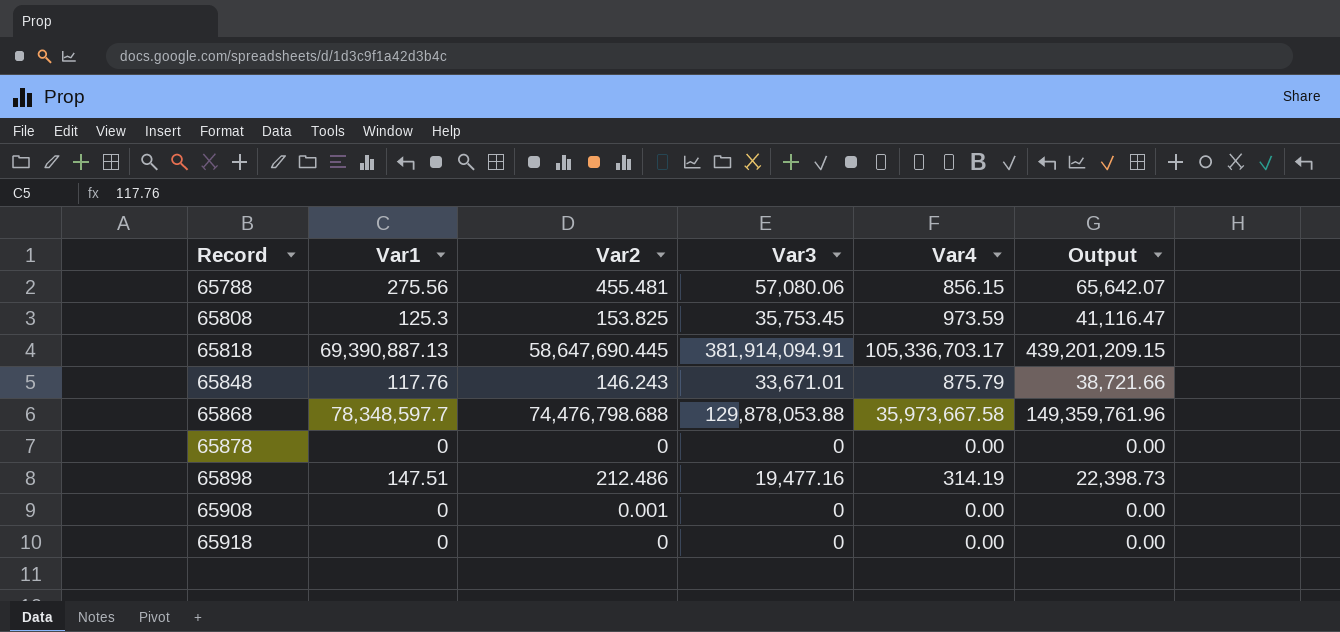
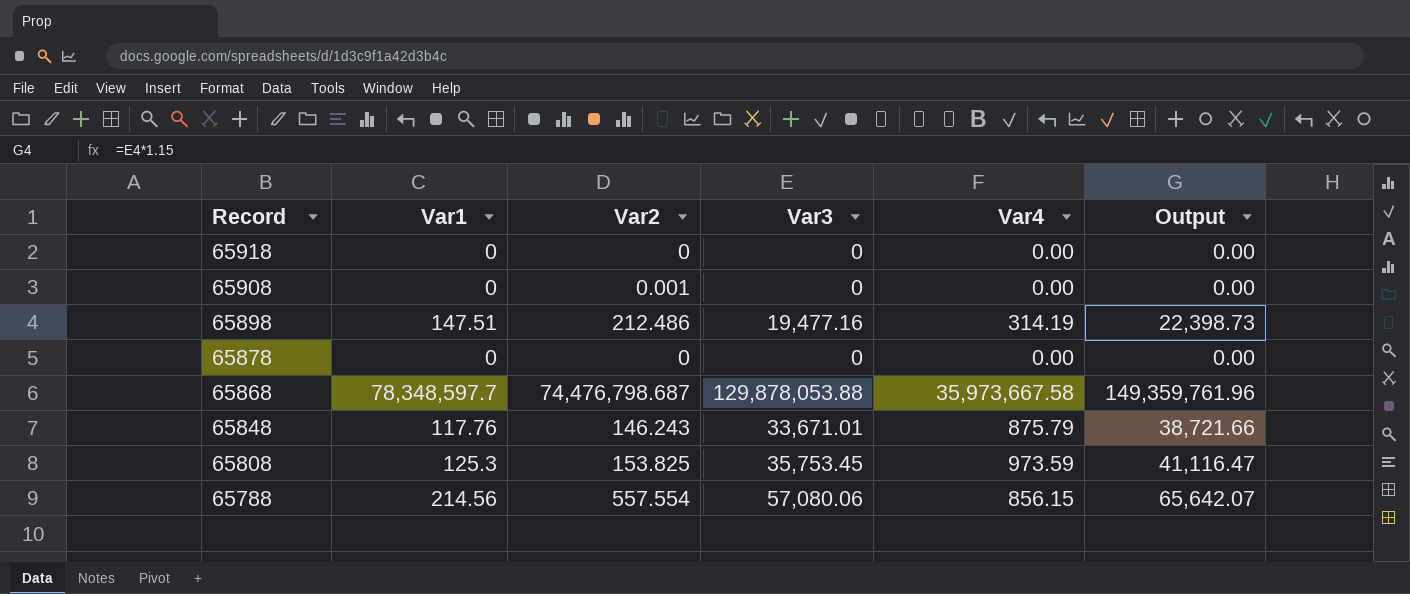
row order: Record ascending -> Record descending
row 65818: 69,390,887.13 | 58,647,690.445 | 381,914,094.91 | 105,336,703.17 | 439,201,209.15 -> none
65868 | Var2: 74,476,798.688 -> 74,476,798.687
65788 | Var1: 275.56 -> 214.56
65788 | Var2: 455.481 -> 557.554

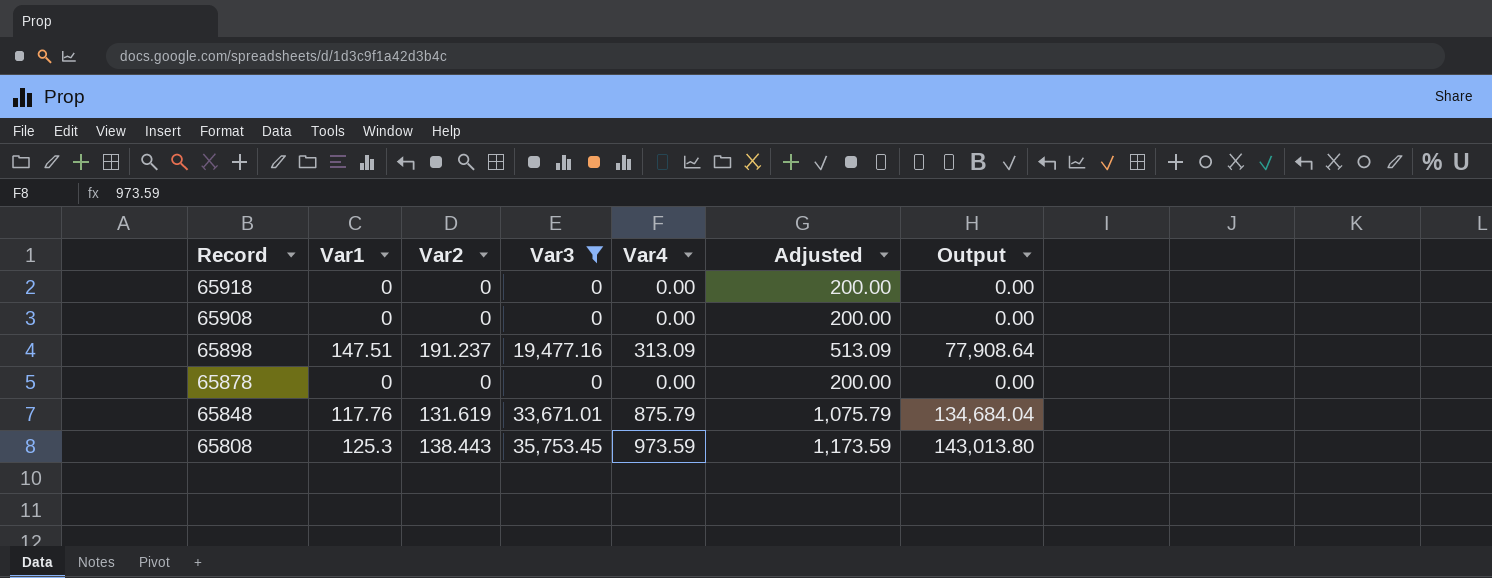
filter: none -> Var3 <= 35,753.45
column Adjusted | formula: none -> [Var4] + 200
column Output | formula: [Var3] * 1.15 -> [Var3] * 4
65908 | Var2: 0.001 -> 0
65898 | Var2: 212.486 -> 191.237
65898 | Var4: 314.19 -> 313.09
65848 | Var2: 146.243 -> 131.619
65808 | Var2: 153.825 -> 138.443

